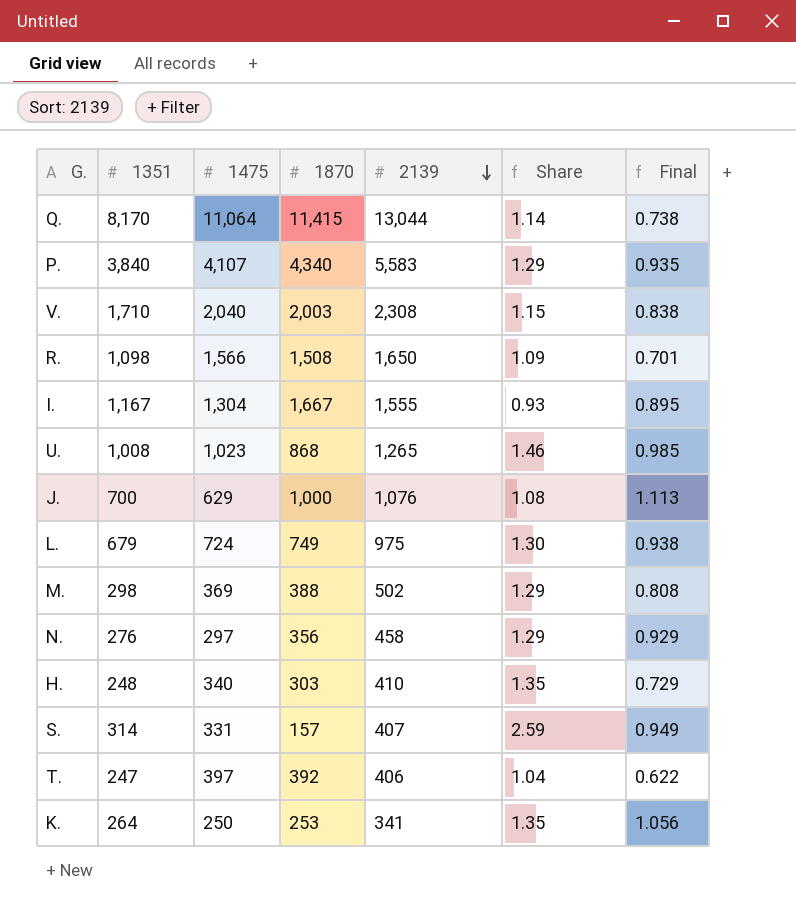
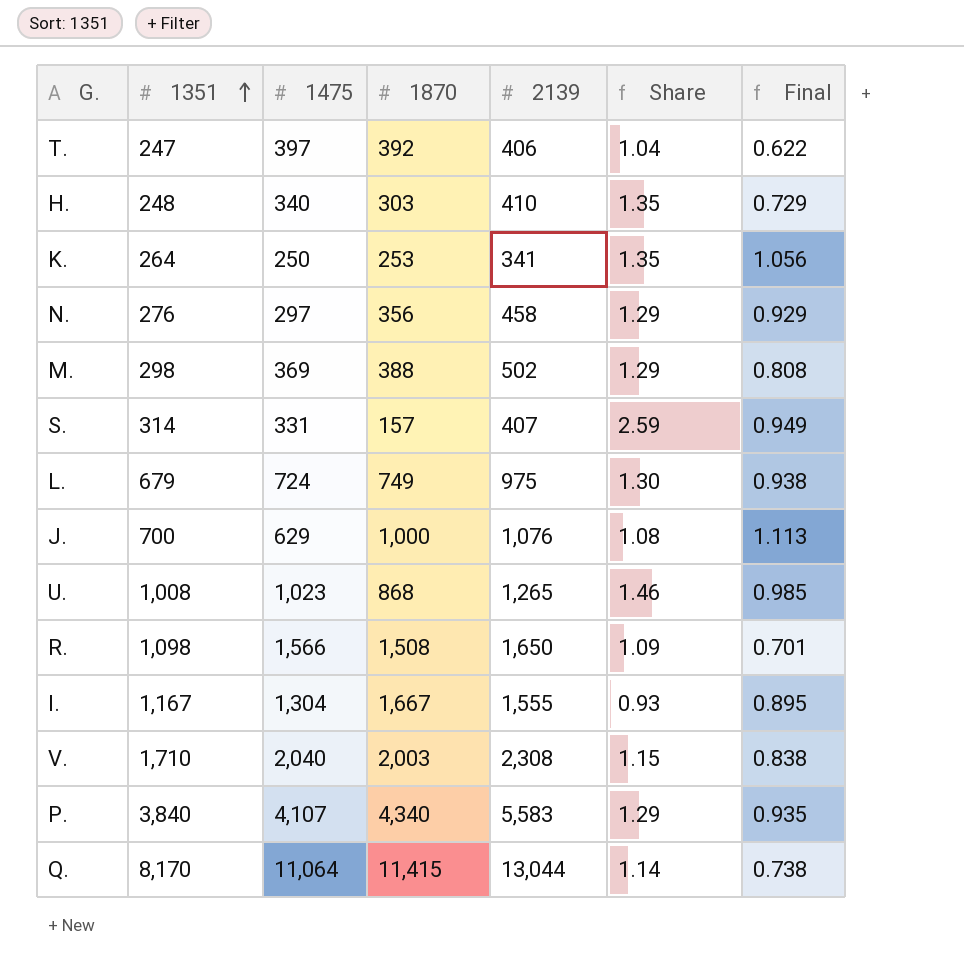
row order: 2139 descending -> 1351 ascending

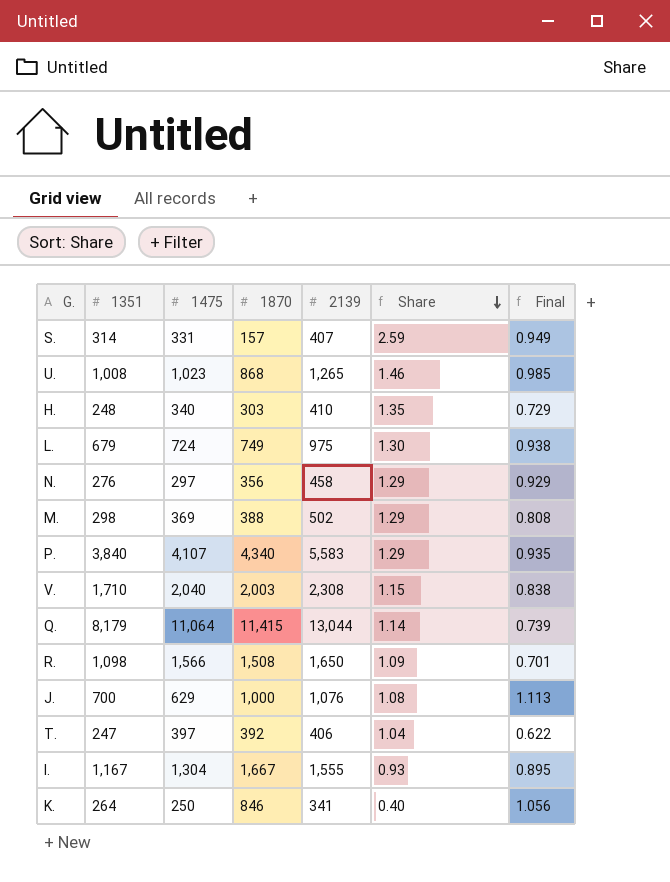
row order: 1351 ascending -> Share descending
Q. | 1351: 8,170 -> 8,179
Q. | Final: 0.738 -> 0.739
K. | 1870: 253 -> 846
K. | Share: 1.35 -> 0.40

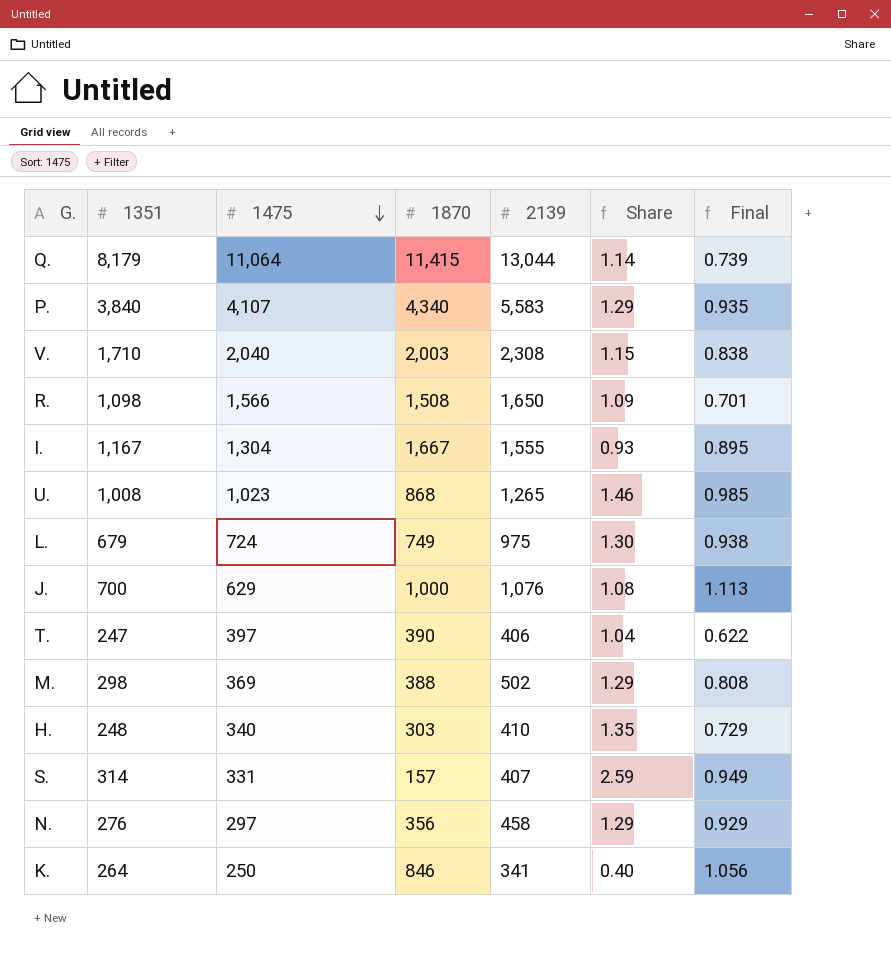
row order: Share descending -> 1475 descending
T. | 1870: 392 -> 390

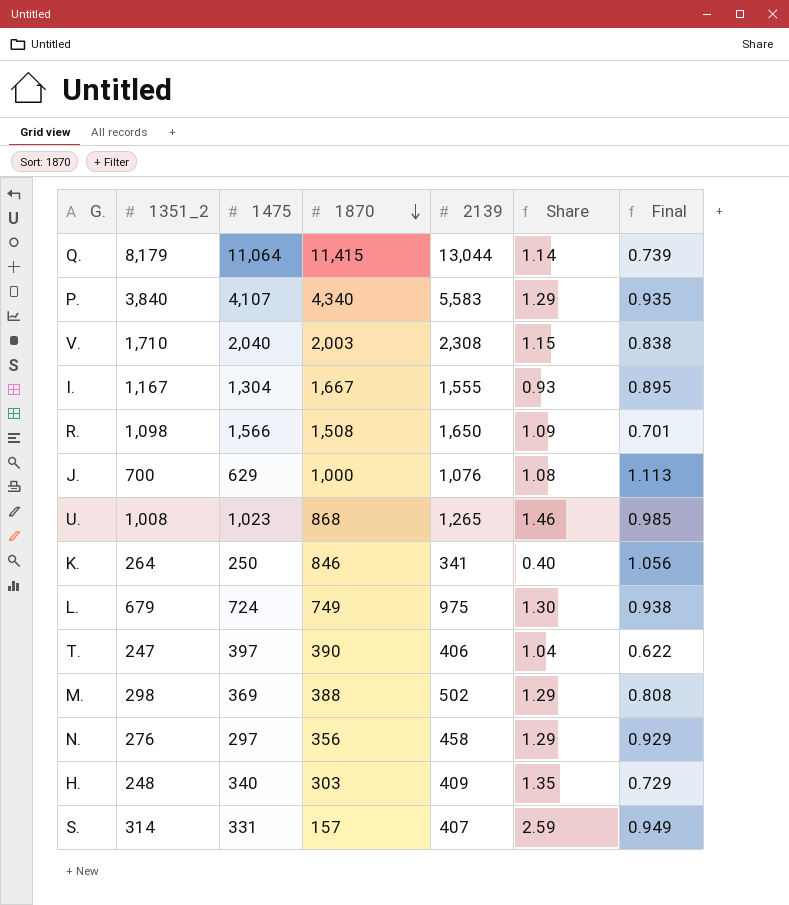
row order: 1475 descending -> 1870 descending
column name: 1351 -> 1351_2
H. | 2139: 410 -> 409

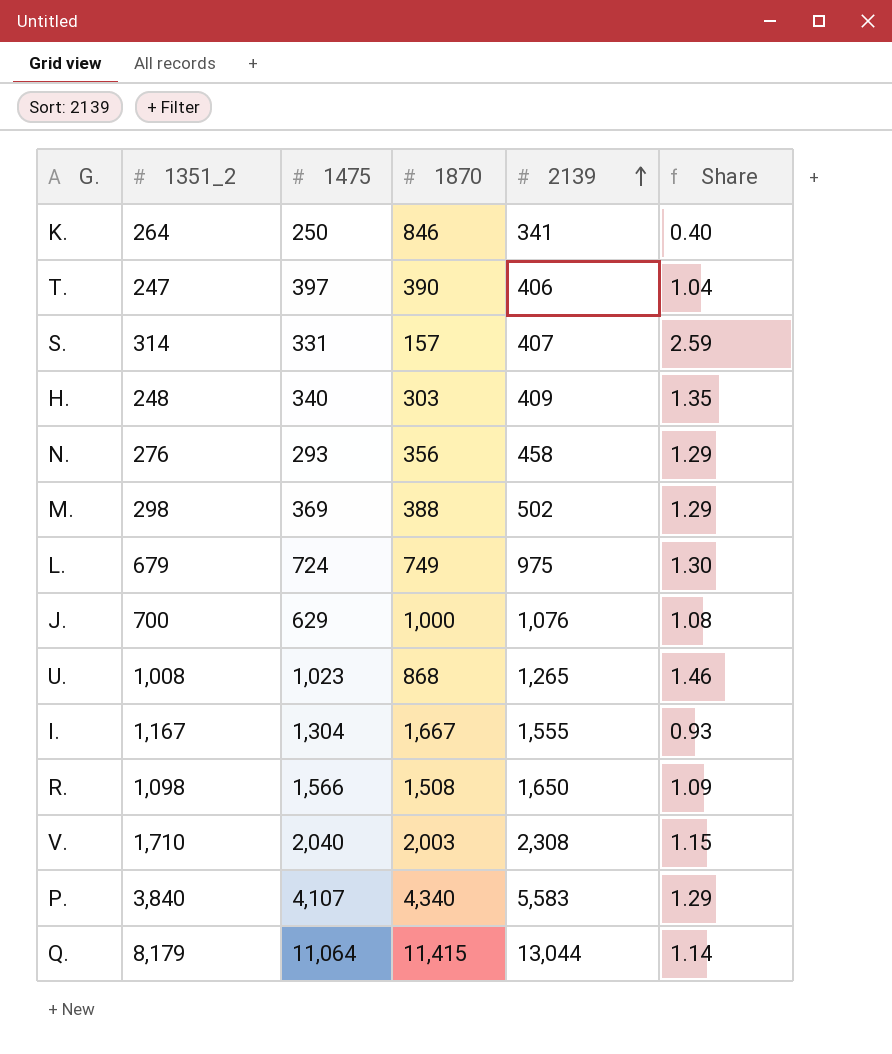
row order: 1870 descending -> 2139 ascending
column Final | formula: [1351_2] / [1475] -> none
N. | 1475: 297 -> 293

